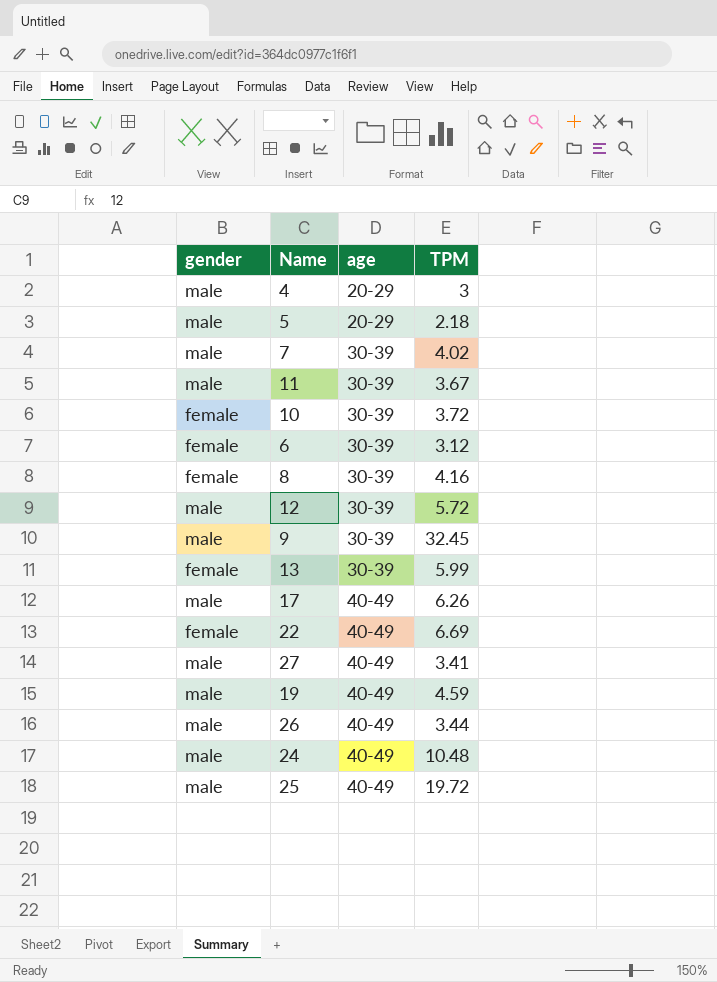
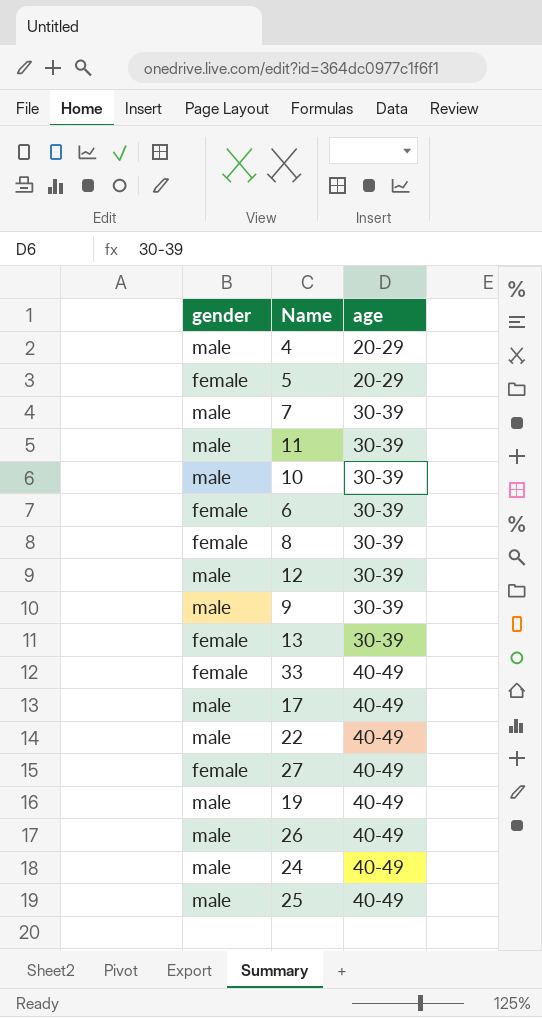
column TPM | position: 4 -> none
5 | gender: male -> female
10 | gender: female -> male
row 33: none -> female | 40-49
22 | gender: female -> male
27 | gender: male -> female

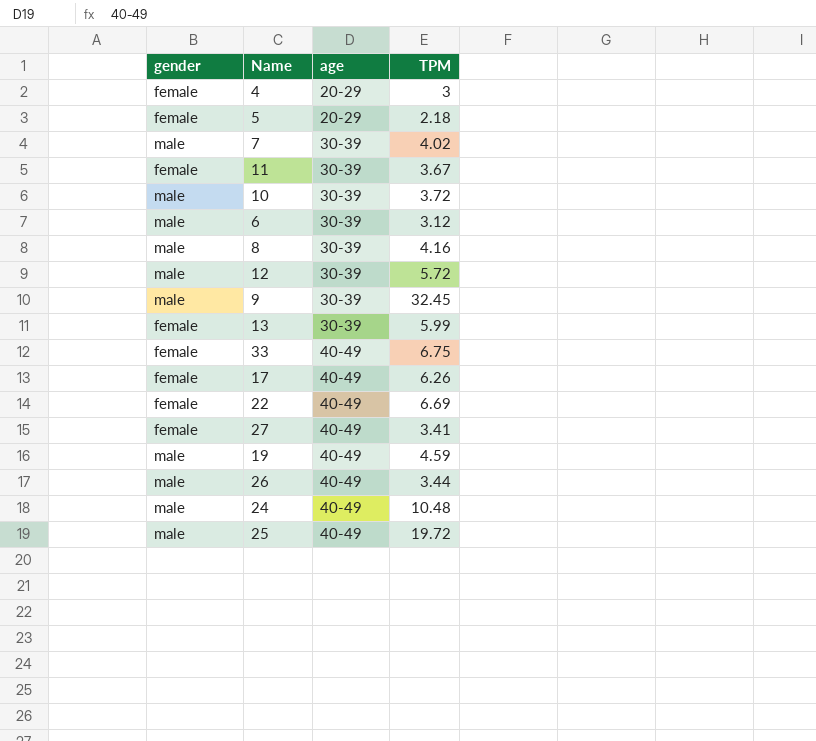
column TPM | position: none -> 4
4 | gender: male -> female
11 | gender: male -> female
6 | gender: female -> male
8 | gender: female -> male
17 | gender: male -> female
22 | gender: male -> female

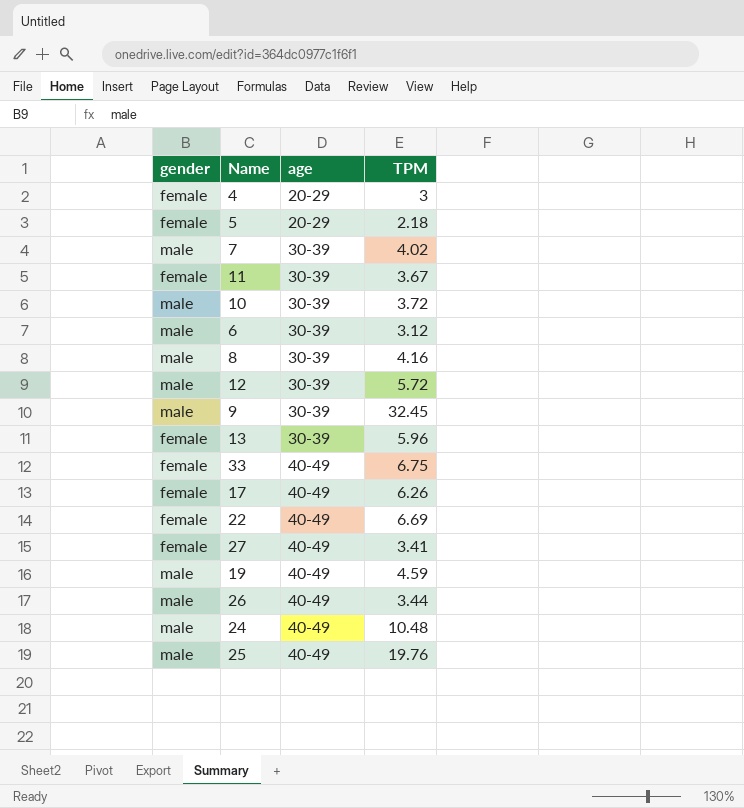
13 | TPM: 5.99 -> 5.96
25 | TPM: 19.72 -> 19.76

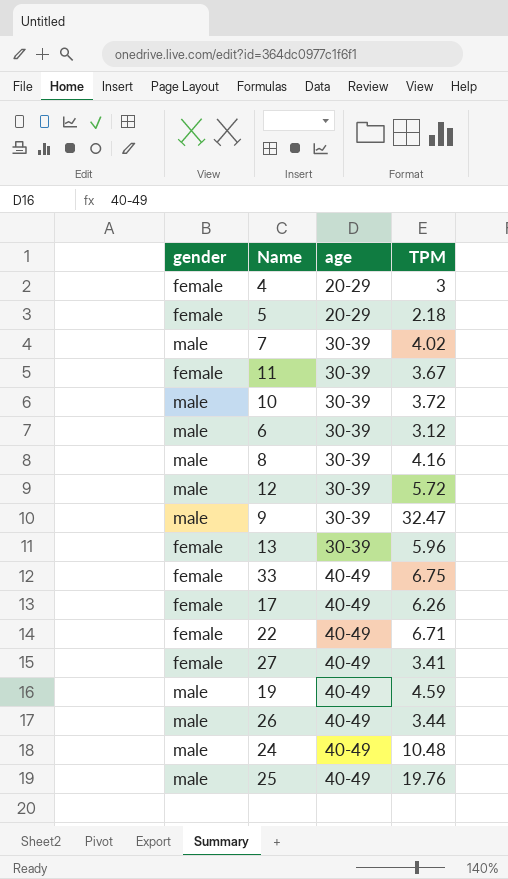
9 | TPM: 32.45 -> 32.47
22 | TPM: 6.69 -> 6.71

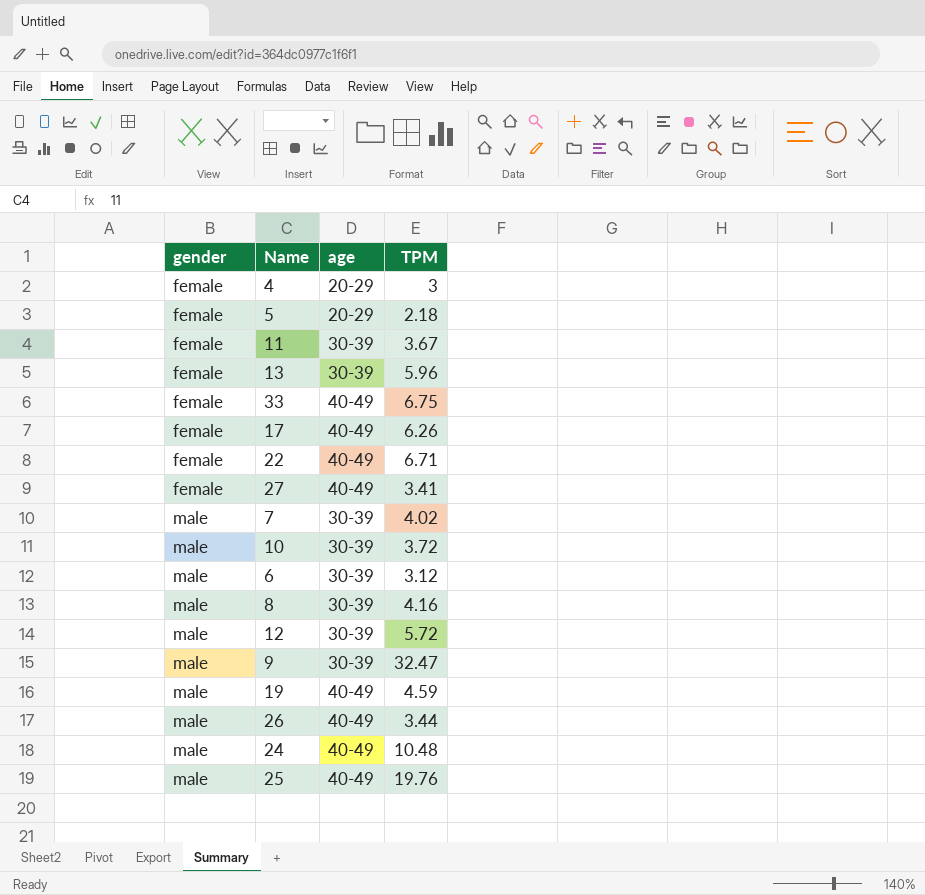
row order: age ascending -> gender ascending

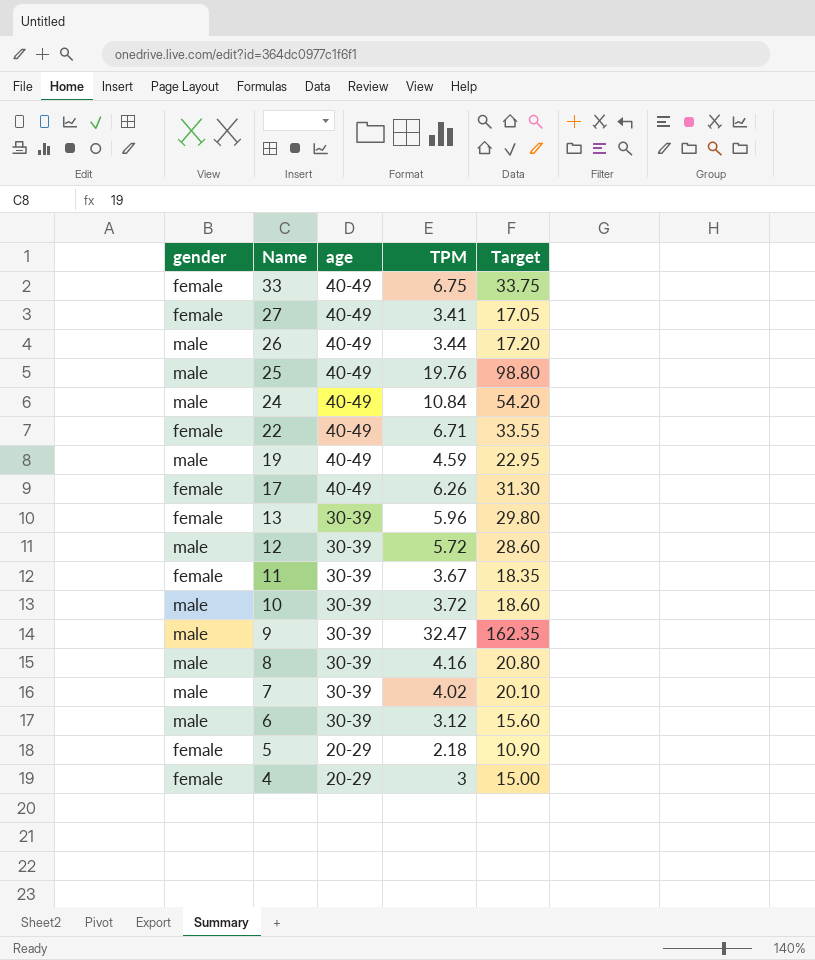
row order: gender ascending -> Name descending
column Target | formula: none -> [TPM] * 5
24 | TPM: 10.48 -> 10.84

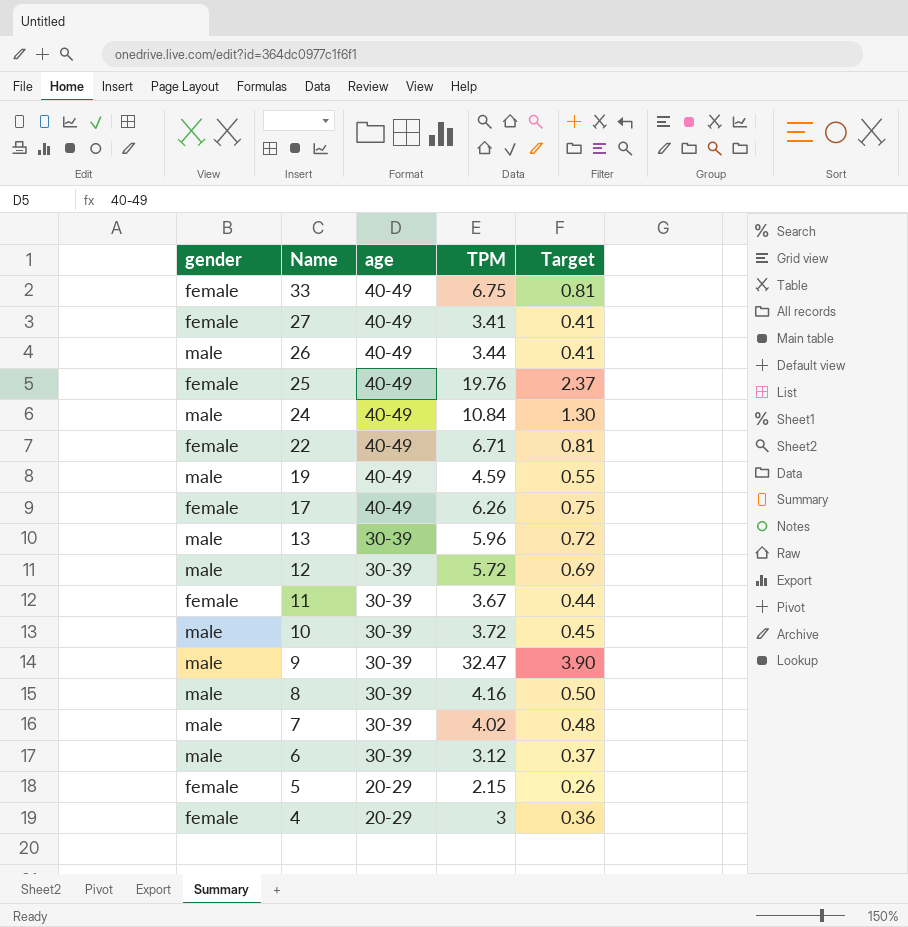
column Target | formula: [TPM] * 5 -> [TPM] * 0.12
25 | gender: male -> female
13 | gender: female -> male
5 | TPM: 2.18 -> 2.15

